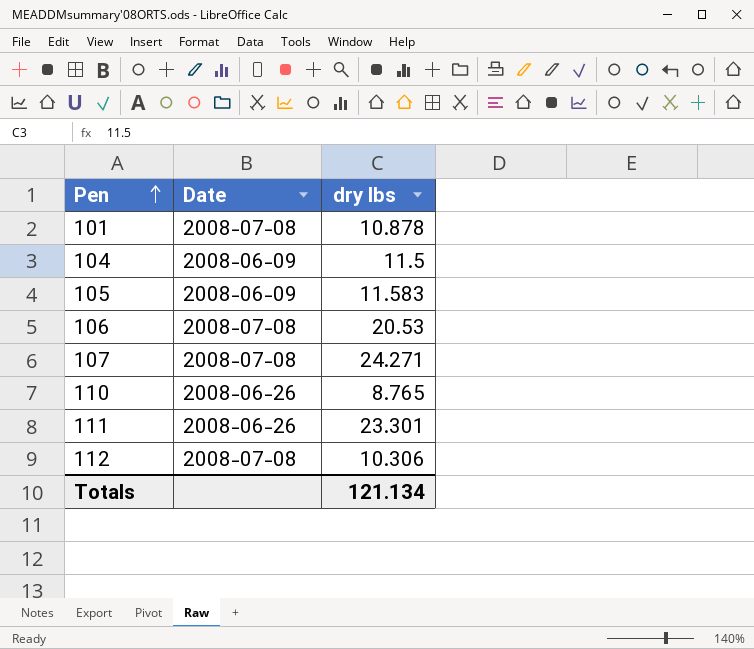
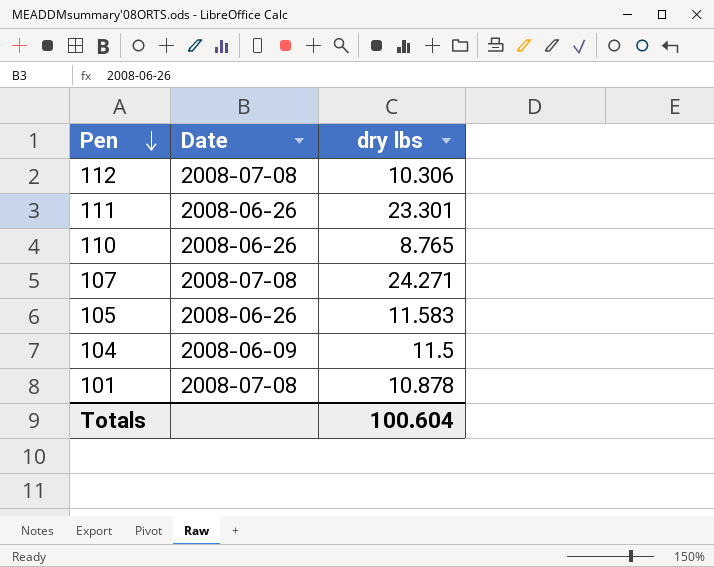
row order: Pen ascending -> Pen descending
row 106: 2008-07-08 | 20.53 -> none
105 | Date: 2008-06-09 -> 2008-06-26
Totals | dry lbs: 121.134 -> 100.604

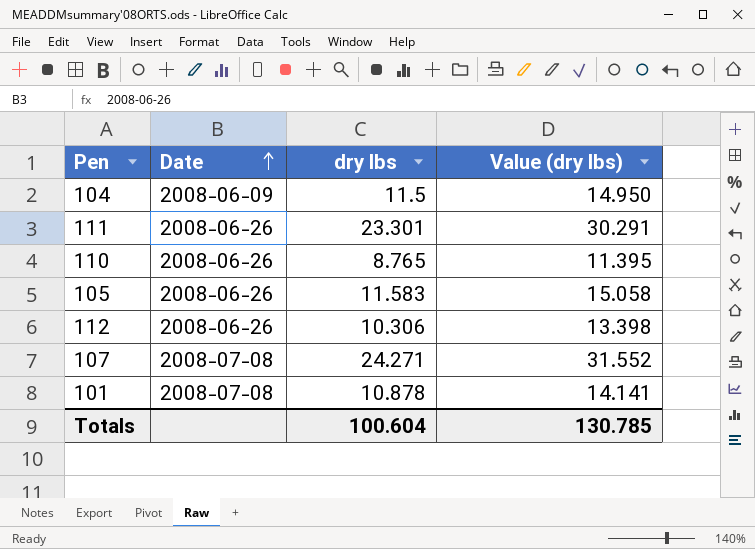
row order: Pen descending -> Date ascending
column Value (dry lbs) | formula: none -> [dry lbs] * 1.3
112 | Date: 2008-07-08 -> 2008-06-26

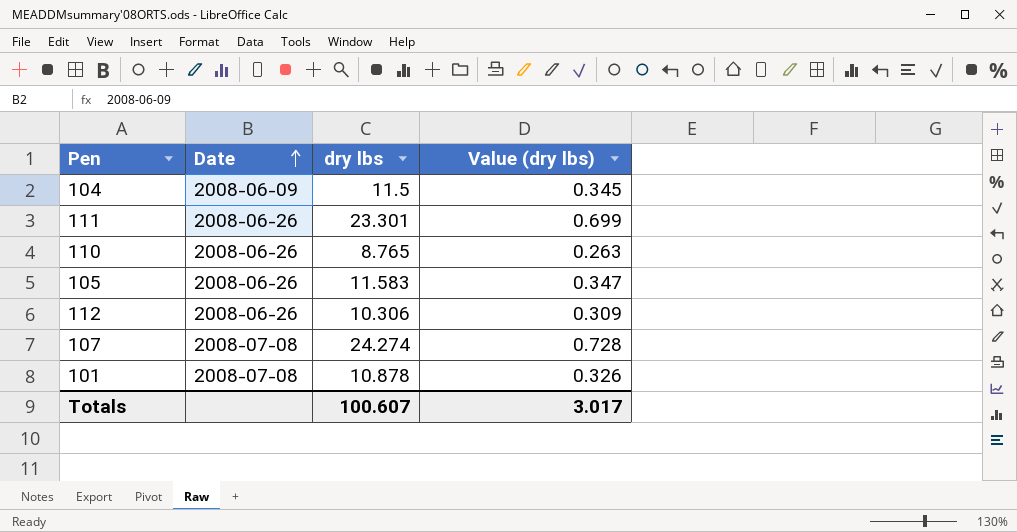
column Value (dry lbs) | formula: [dry lbs] * 1.3 -> [dry lbs] * 0.03
107 | dry lbs: 24.271 -> 24.274
Totals | dry lbs: 100.604 -> 100.607
Totals | Value (dry lbs): 130.785 -> 3.017

